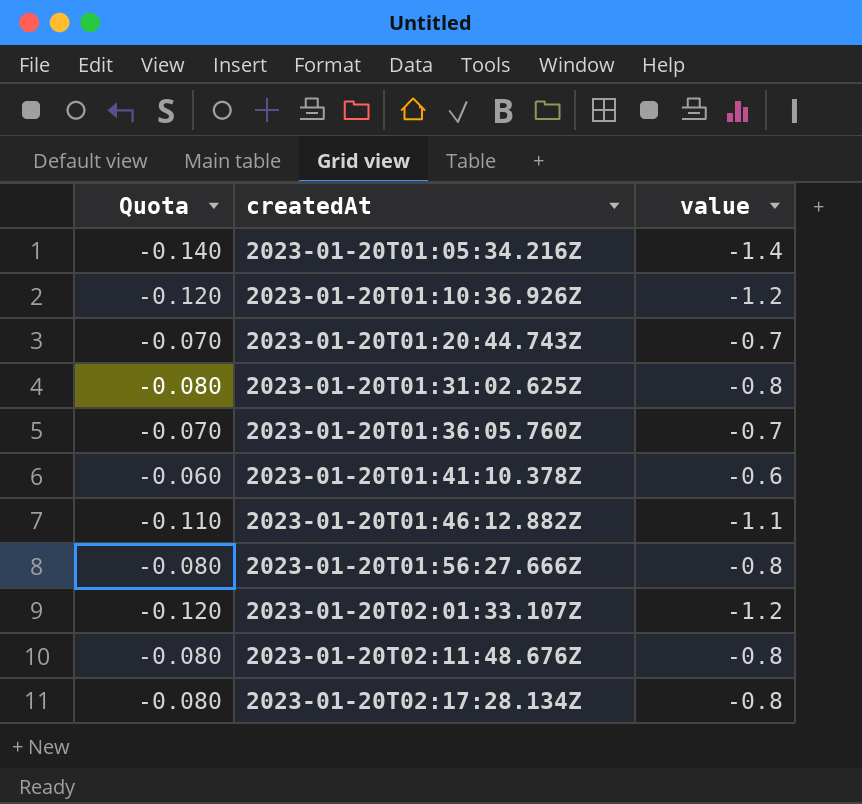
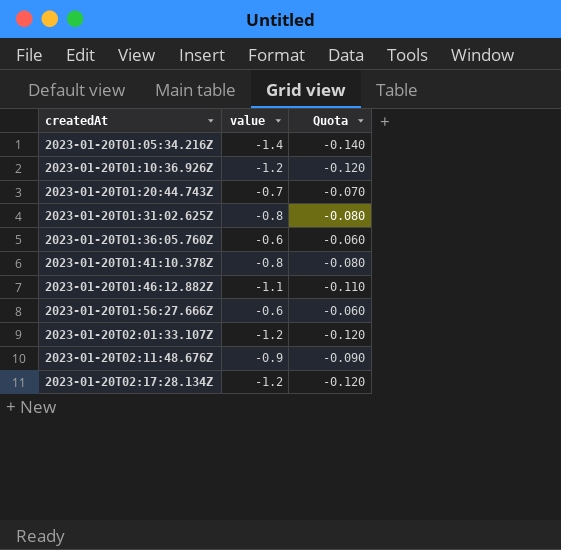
column Quota | position: 1 -> 3
2023-01-20T01:36:05.760Z | value: -0.7 -> -0.6
2023-01-20T01:36:05.760Z | Quota: -0.070 -> -0.060
2023-01-20T01:41:10.378Z | value: -0.6 -> -0.8
2023-01-20T01:41:10.378Z | Quota: -0.060 -> -0.080
2023-01-20T01:56:27.666Z | value: -0.8 -> -0.6
2023-01-20T01:56:27.666Z | Quota: -0.080 -> -0.060
2023-01-20T02:11:48.676Z | value: -0.8 -> -0.9
2023-01-20T02:11:48.676Z | Quota: -0.080 -> -0.090
2023-01-20T02:17:28.134Z | value: -0.8 -> -1.2
2023-01-20T02:17:28.134Z | Quota: -0.080 -> -0.120

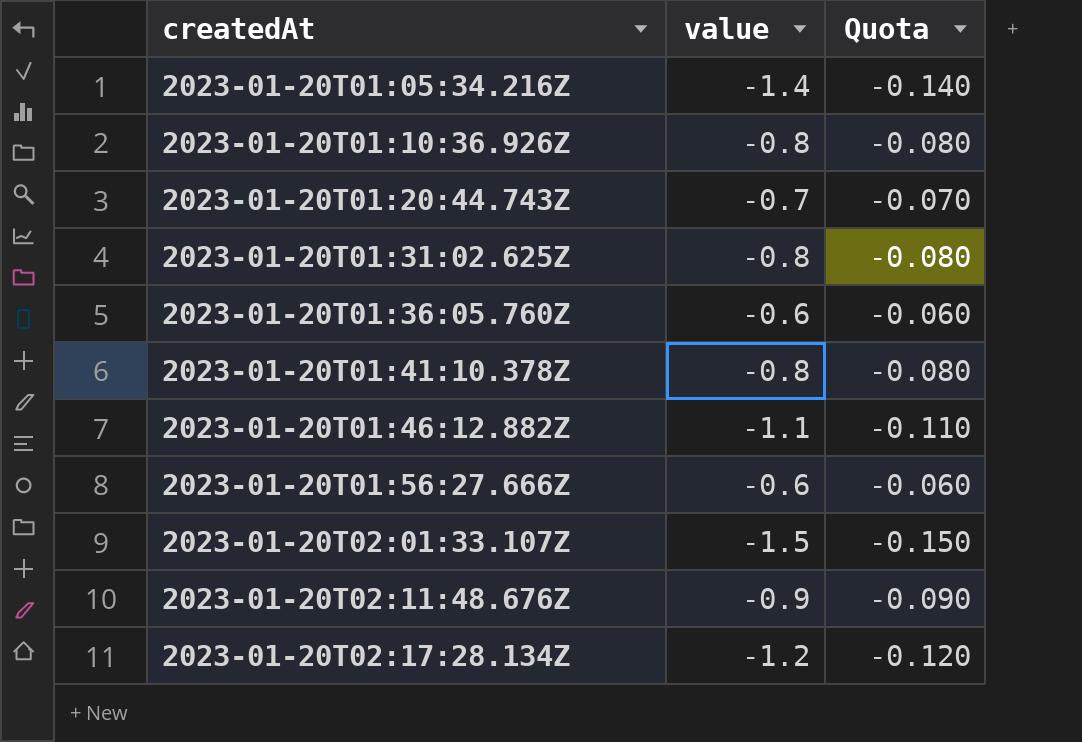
2023-01-20T01:10:36.926Z | value: -1.2 -> -0.8
2023-01-20T01:10:36.926Z | Quota: -0.120 -> -0.080
2023-01-20T02:01:33.107Z | value: -1.2 -> -1.5
2023-01-20T02:01:33.107Z | Quota: -0.120 -> -0.150

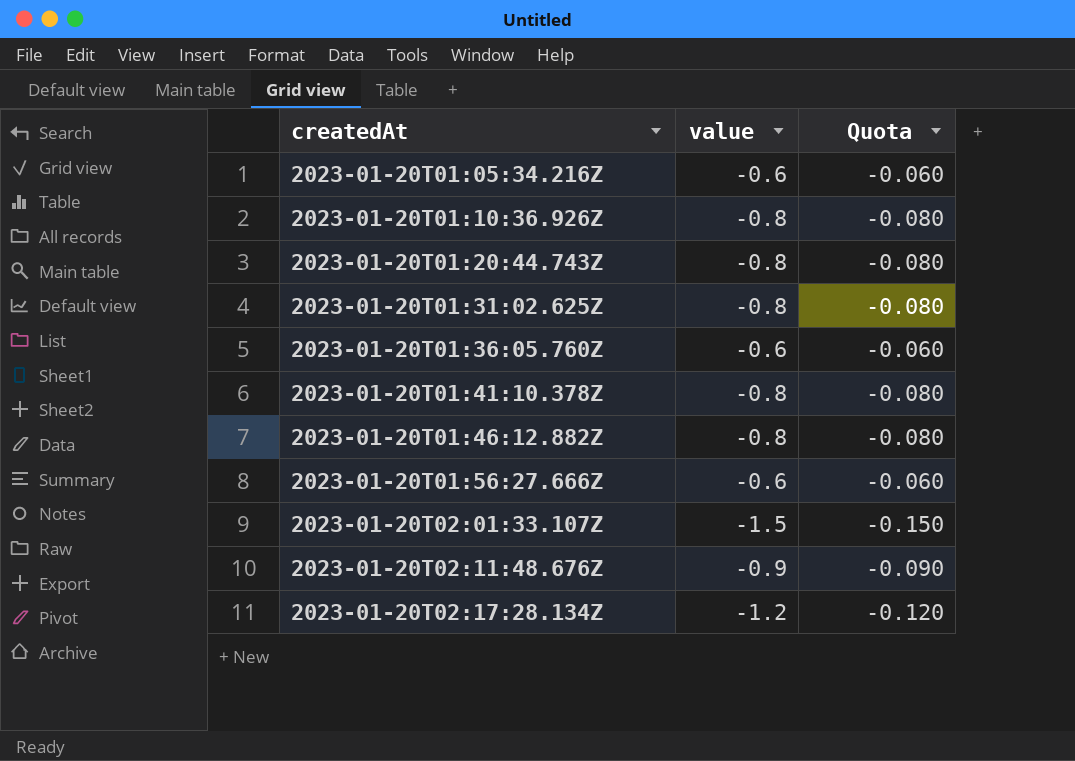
2023-01-20T01:05:34.216Z | value: -1.4 -> -0.6
2023-01-20T01:05:34.216Z | Quota: -0.140 -> -0.060
2023-01-20T01:20:44.743Z | value: -0.7 -> -0.8
2023-01-20T01:20:44.743Z | Quota: -0.070 -> -0.080
2023-01-20T01:46:12.882Z | value: -1.1 -> -0.8
2023-01-20T01:46:12.882Z | Quota: -0.110 -> -0.080

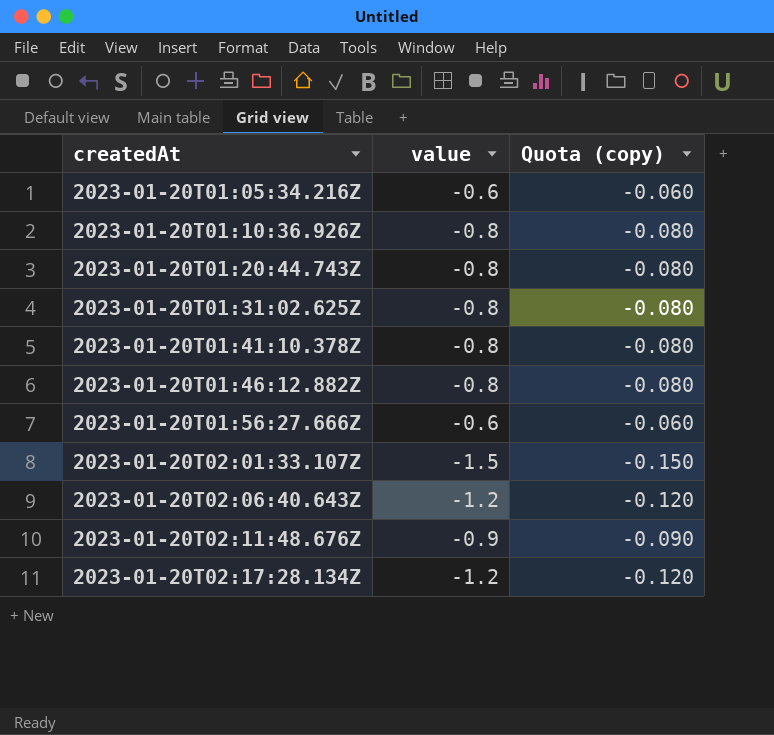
column name: Quota -> Quota (copy)
row 2023-01-20T01:36:05.760Z: -0.6 | -0.060 -> none
row 2023-01-20T02:06:40.643Z: none -> -1.2 | -0.120

